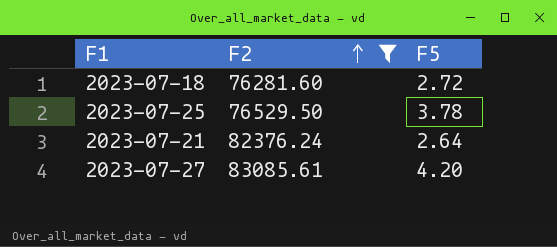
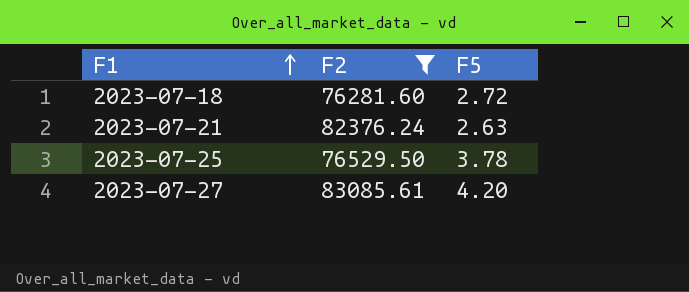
row order: F2 ascending -> F1 ascending
2023-07-21 | F5: 2.64 -> 2.63

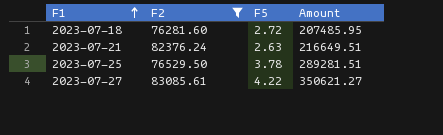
column Amount | formula: none -> [F2] * [F5]
2023-07-27 | F5: 4.20 -> 4.22

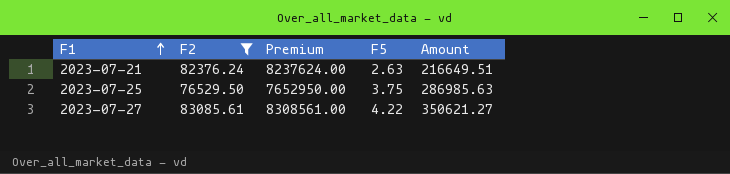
column Premium | formula: none -> [F2] * 100
row 2023-07-18: 76281.60 | 2.72 | 207485.95 -> none
2023-07-25 | F5: 3.78 -> 3.75
2023-07-25 | Amount: 289281.51 -> 286985.63

